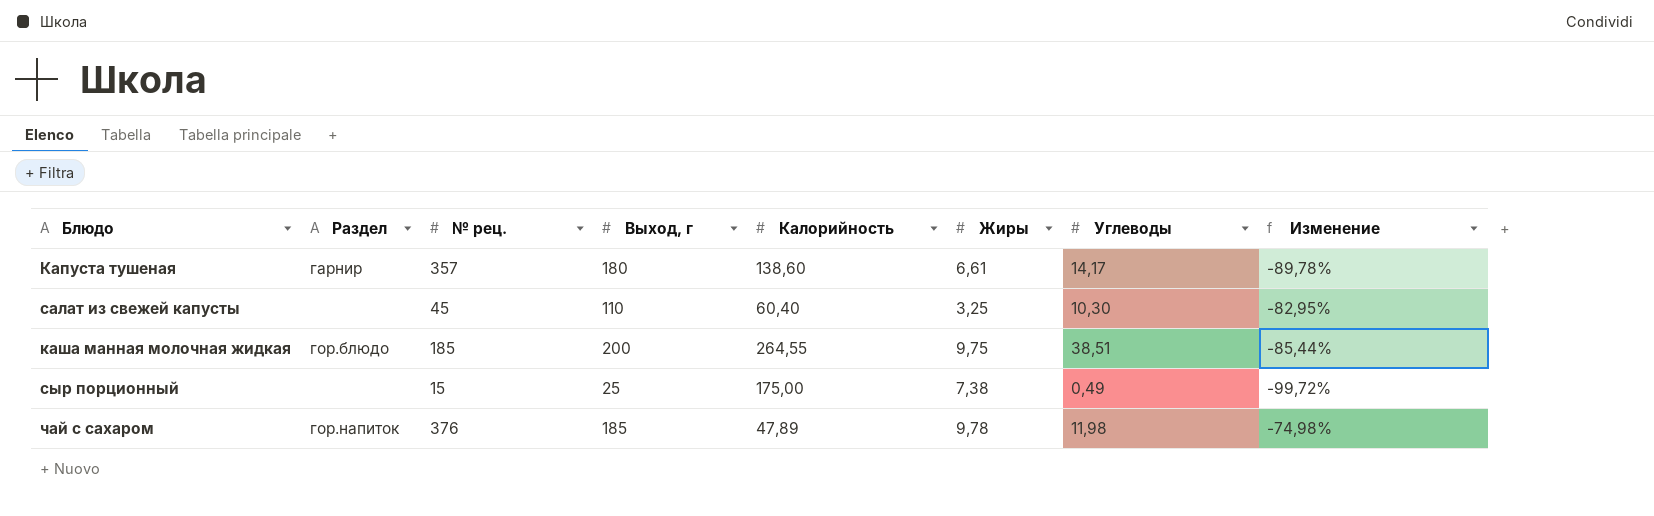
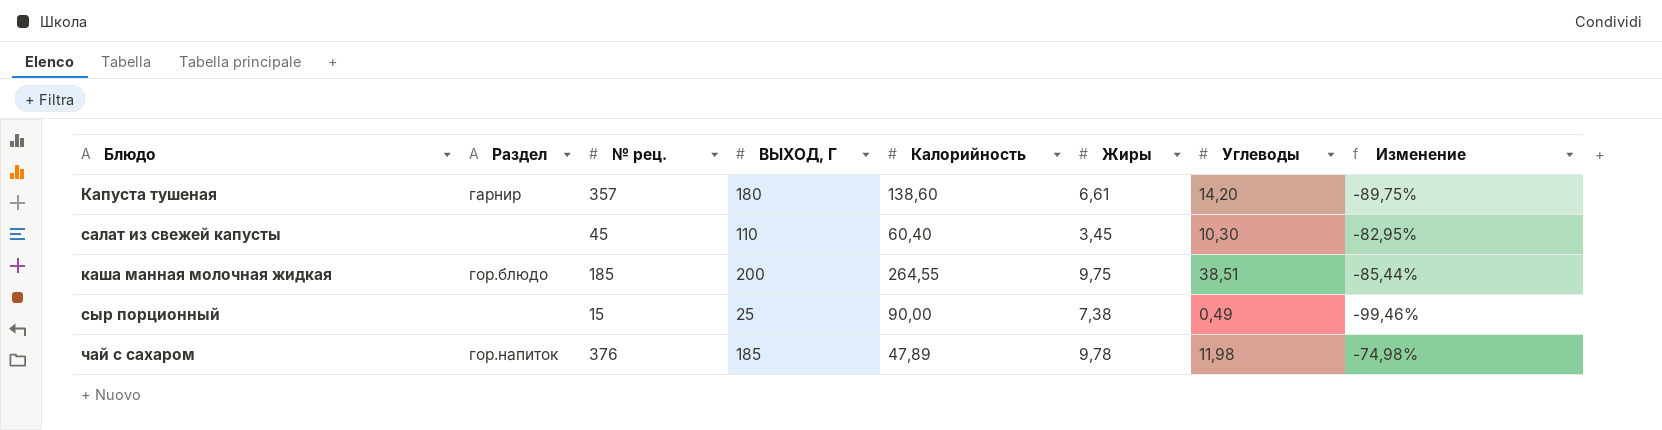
column name: Выход, г -> ВЫХОД, Г
Капуста тушеная | Углеводы: 14,17 -> 14,20
Капуста тушеная | Изменение: -89,78% -> -89,75%
салат из свежей капусты | Жиры: 3,25 -> 3,45
сыр порционный | Калорийность: 175,00 -> 90,00
сыр порционный | Изменение: -99,72% -> -99,46%

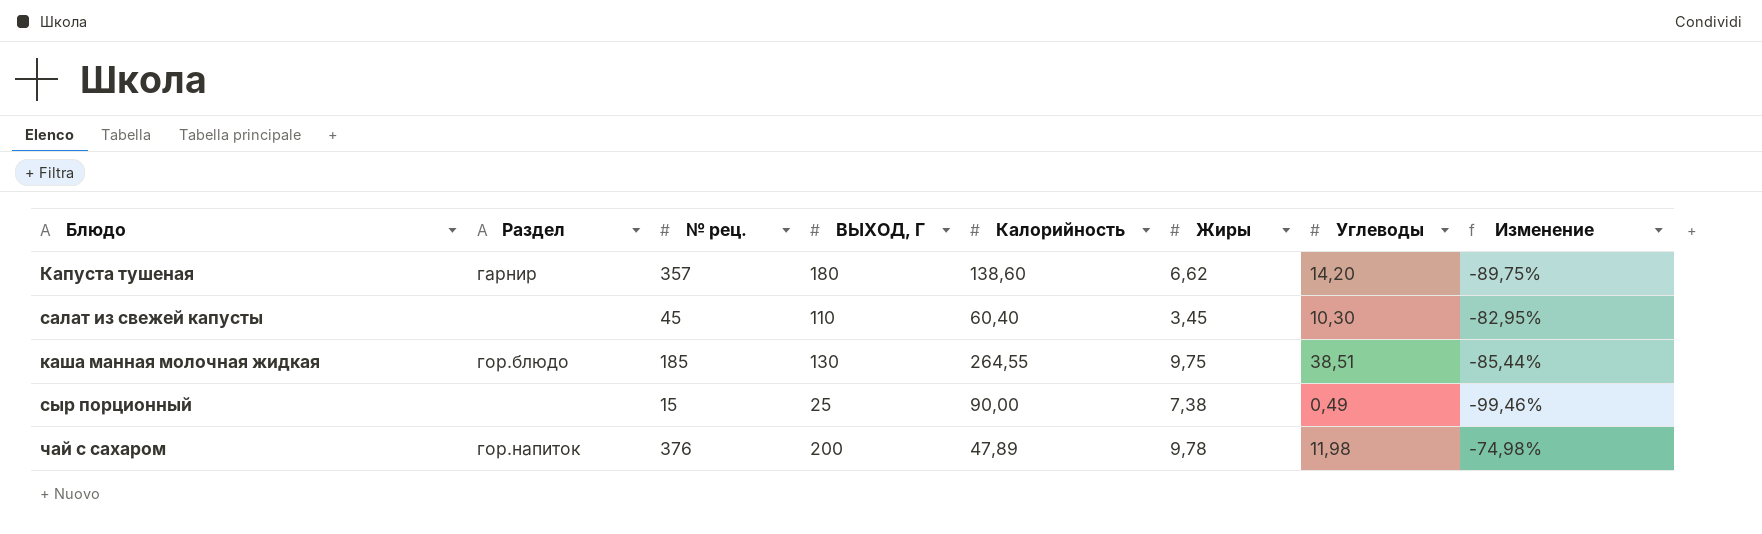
Капуста тушеная | Жиры: 6,61 -> 6,62
каша манная молочная жидкая | ВЫХОД, Г: 200 -> 130
чай с сахаром | ВЫХОД, Г: 185 -> 200

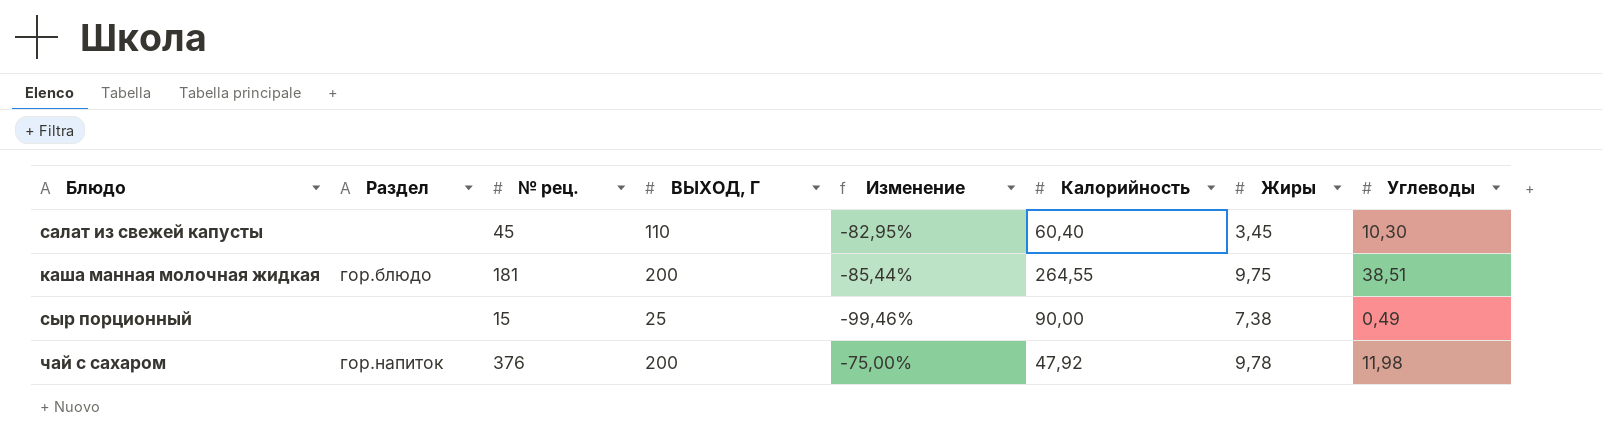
column Изменение | position: 8 -> 5
row Капуста тушеная: гарнир | 357 | 180 | 138,60 | 6,62 | 14,20 | -89,75% -> none
каша манная молочная жидкая | № рец.: 185 -> 181
каша манная молочная жидкая | ВЫХОД, Г: 130 -> 200
чай с сахаром | Изменение: -74,98% -> -75,00%
чай с сахаром | Калорийность: 47,89 -> 47,92

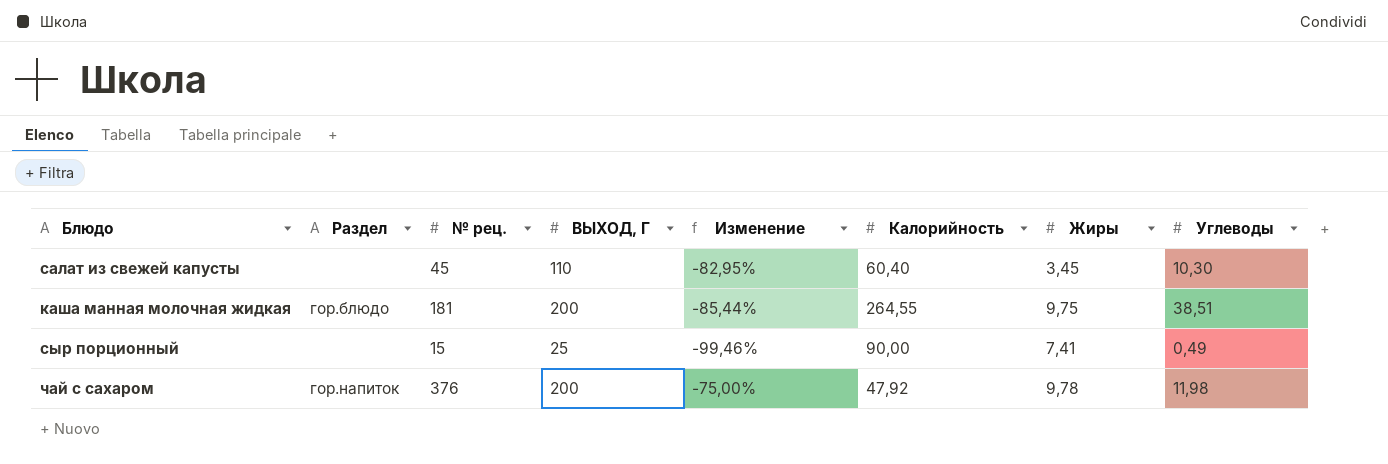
сыр порционный | Жиры: 7,38 -> 7,41

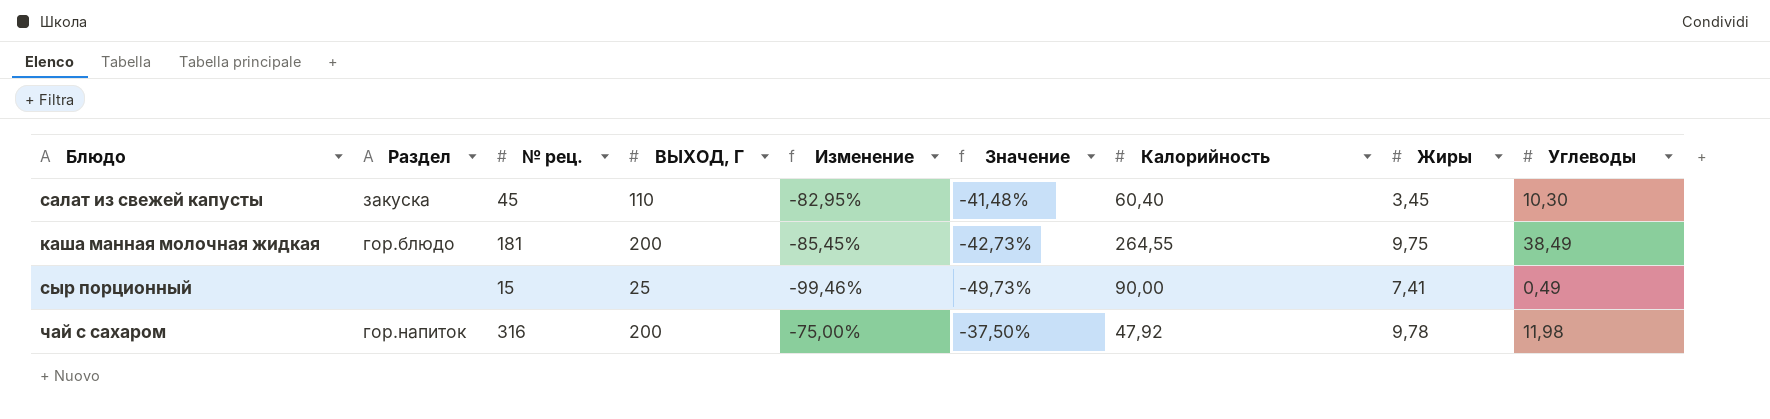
column Значение | formula: none -> [Изменение] * 0,5
салат из свежей капусты | Раздел: none -> закуска
каша манная молочная жидкая | Изменение: -85,44% -> -85,45%
каша манная молочная жидкая | Углеводы: 38,51 -> 38,49
чай с сахаром | № рец.: 376 -> 316

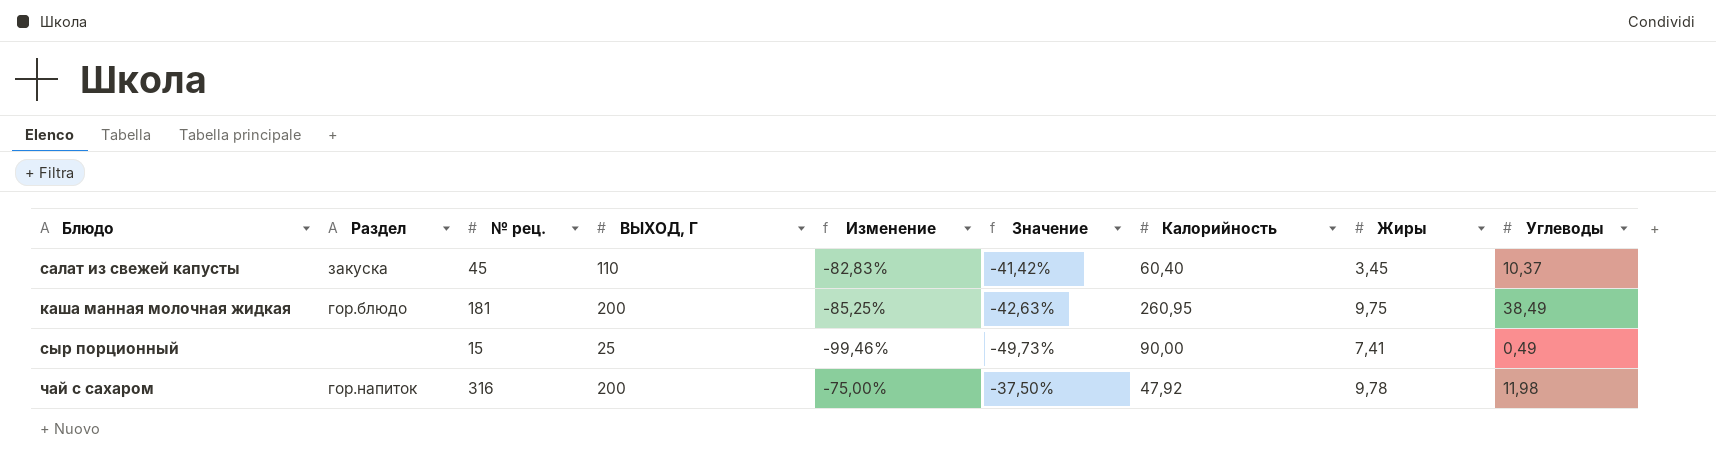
салат из свежей капусты | Изменение: -82,95% -> -82,83%
салат из свежей капусты | Значение: -41,48% -> -41,42%
салат из свежей капусты | Углеводы: 10,30 -> 10,37
каша манная молочная жидкая | Изменение: -85,45% -> -85,25%
каша манная молочная жидкая | Значение: -42,73% -> -42,63%
каша манная молочная жидкая | Калорийность: 264,55 -> 260,95

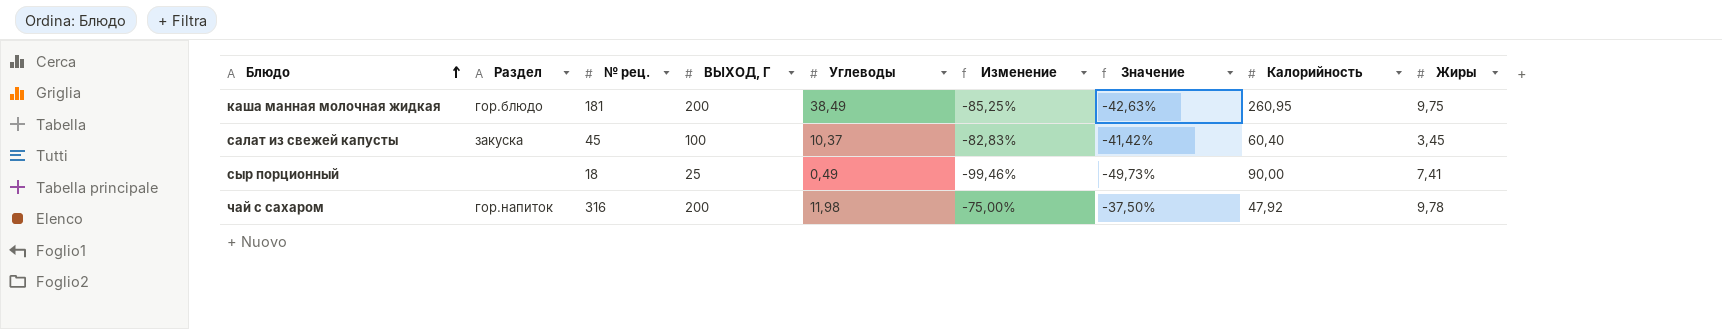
row order: none -> Блюдо ascending
column Углеводы | position: 9 -> 5
салат из свежей капусты | ВЫХОД, Г: 110 -> 100
сыр порционный | № рец.: 15 -> 18

